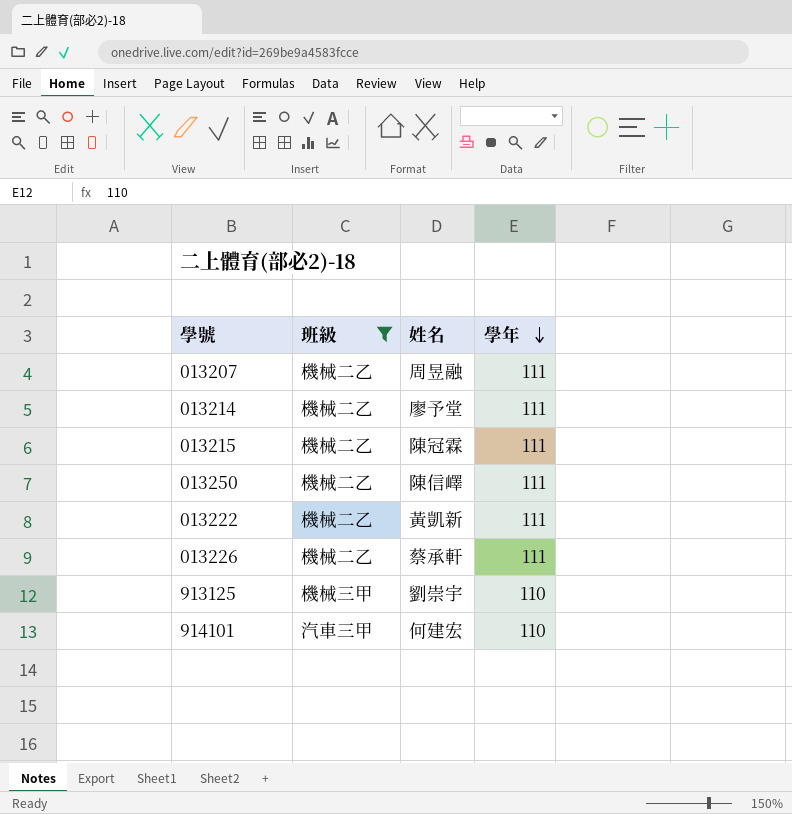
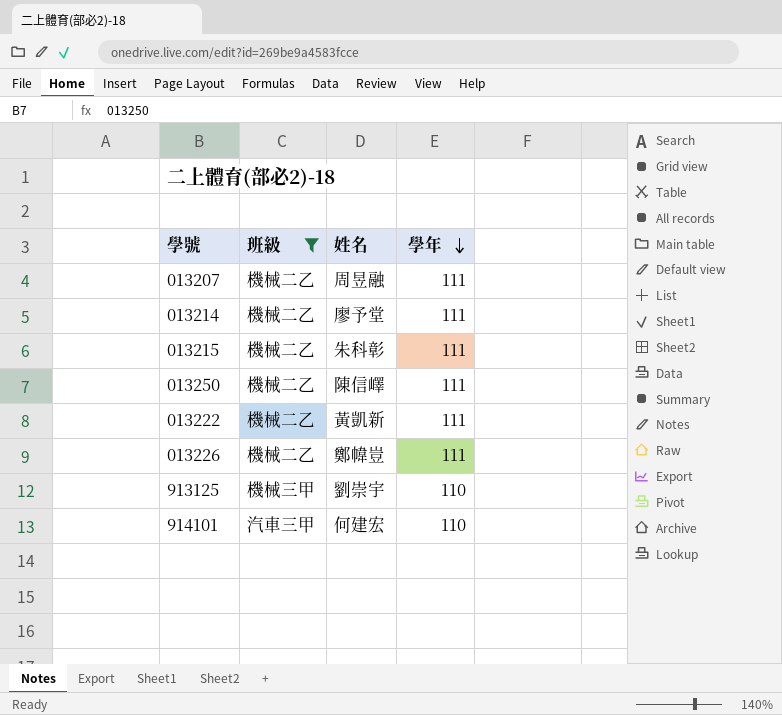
013215 | 姓名: 陳冠霖 -> 朱科彰
013226 | 姓名: 蔡承軒 -> 鄭幃豈

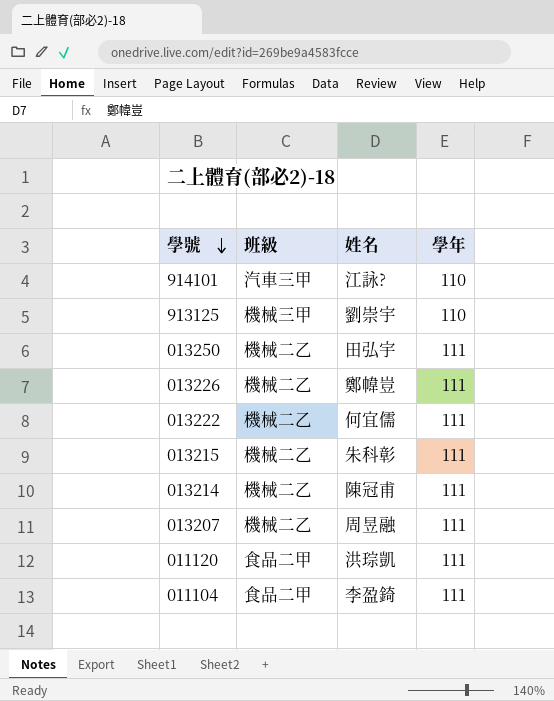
filter: 班級 != 食品二甲 -> none
row order: 學年 descending -> 學號 descending
914101 | 姓名: 何建宏 -> 江詠?
013250 | 姓名: 陳信嶧 -> 田弘宇
013222 | 姓名: 黃凱新 -> 何宜儒
013214 | 姓名: 廖予堂 -> 陳冠甫

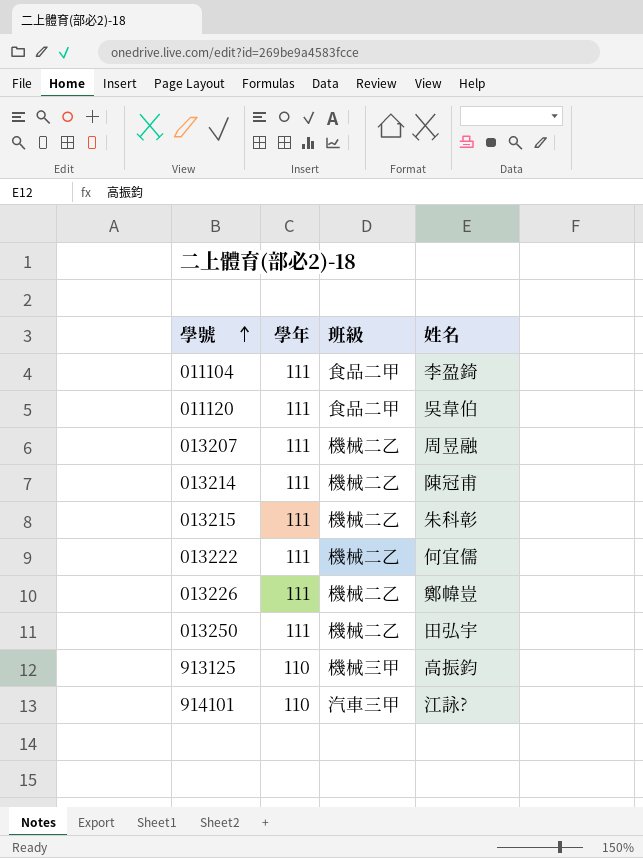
row order: 學號 descending -> 學號 ascending
column 學年 | position: 4 -> 2
011120 | 姓名: 洪琮凱 -> 吳韋伯
913125 | 姓名: 劉崇宇 -> 高振鈞

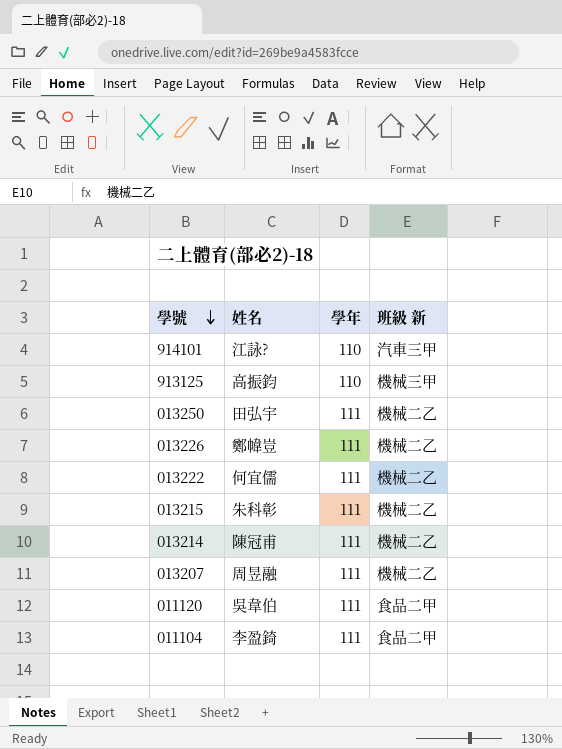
row order: 學號 ascending -> 學號 descending
column 姓名 | position: 4 -> 2
column name: 班級 -> 班級 新

